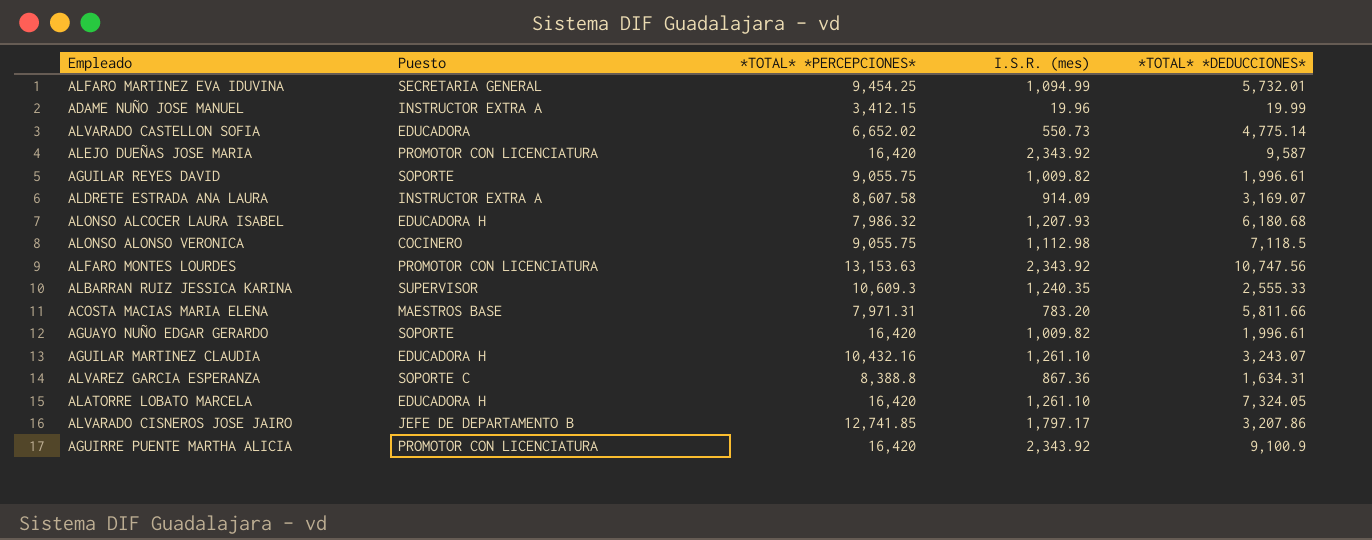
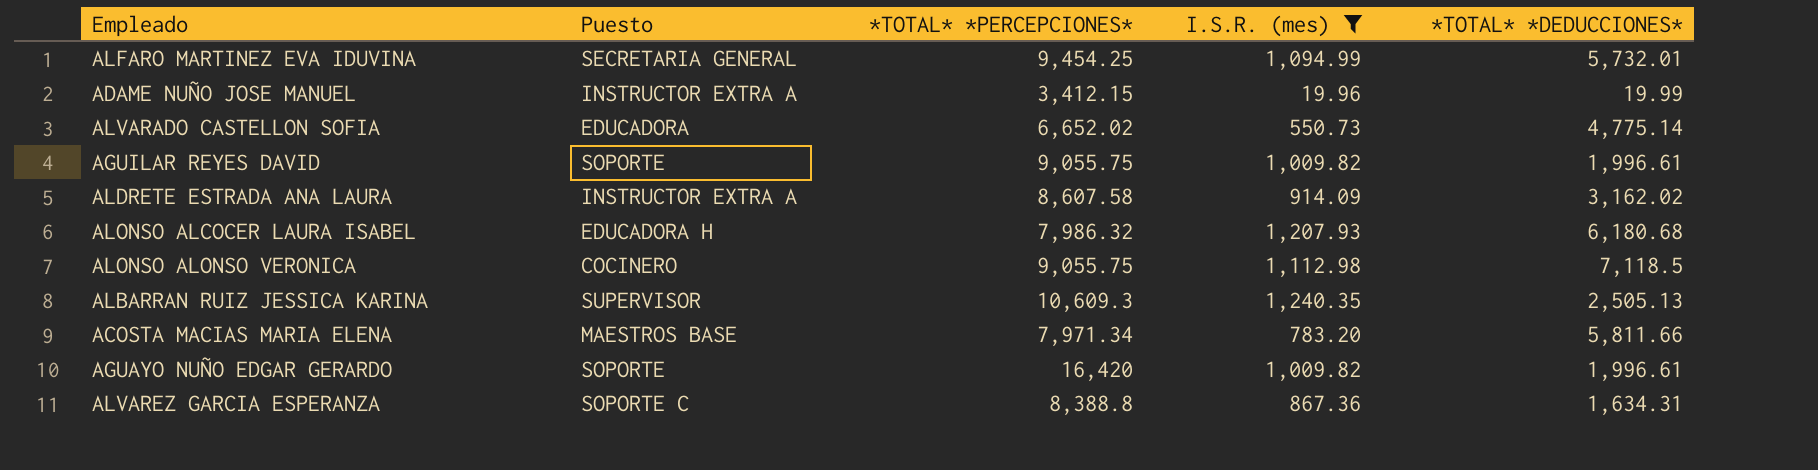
filter: none -> I.S.R. (mes) <= 1,240.35
ALDRETE ESTRADA ANA LAURA | *TOTAL* *DEDUCCIONES*: 3,169.07 -> 3,162.02
ALBARRAN RUIZ JESSICA KARINA | *TOTAL* *DEDUCCIONES*: 2,555.33 -> 2,505.13
ACOSTA MACIAS MARIA ELENA | *TOTAL* *PERCEPCIONES*: 7,971.31 -> 7,971.34

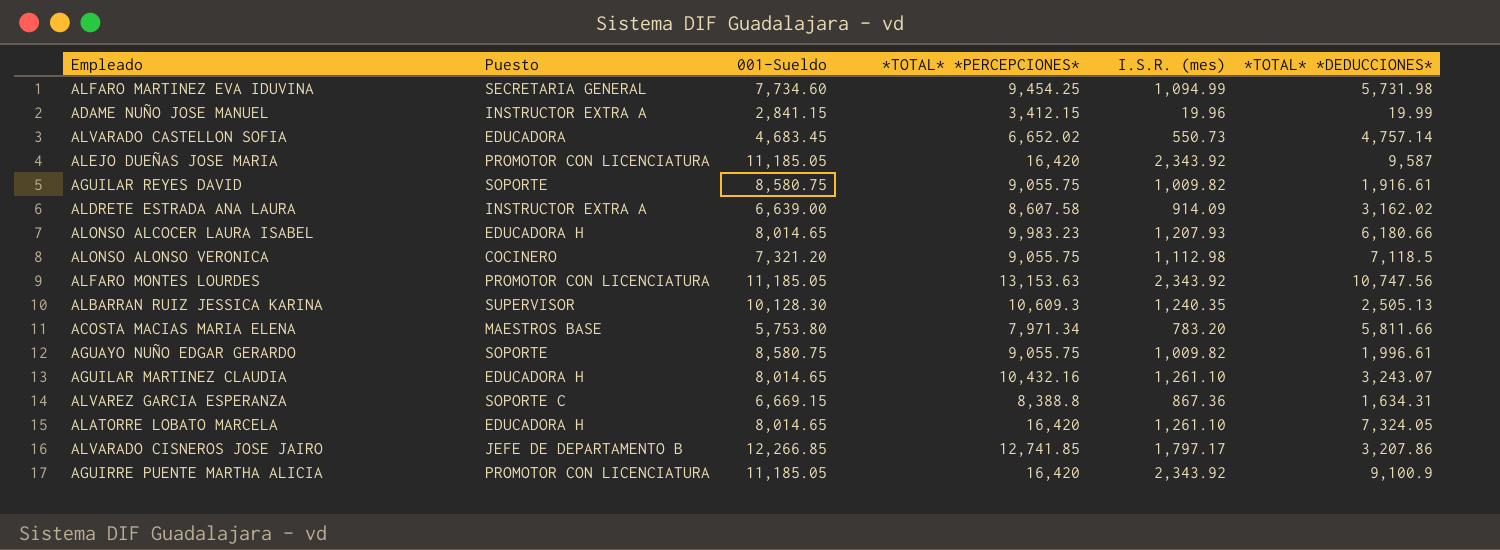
filter: I.S.R. (mes) <= 1,240.35 -> none
column 001-Sueldo | position: none -> 3
ALFARO MARTINEZ EVA IDUVINA | *TOTAL* *DEDUCCIONES*: 5,732.01 -> 5,731.98
ALVARADO CASTELLON SOFIA | *TOTAL* *DEDUCCIONES*: 4,775.14 -> 4,757.14
AGUILAR REYES DAVID | *TOTAL* *DEDUCCIONES*: 1,996.61 -> 1,916.61
ALONSO ALCOCER LAURA ISABEL | *TOTAL* *PERCEPCIONES*: 7,986.32 -> 9,983.23
ALONSO ALCOCER LAURA ISABEL | *TOTAL* *DEDUCCIONES*: 6,180.68 -> 6,180.66
AGUAYO NUÑO EDGAR GERARDO | *TOTAL* *PERCEPCIONES*: 16,420 -> 9,055.75

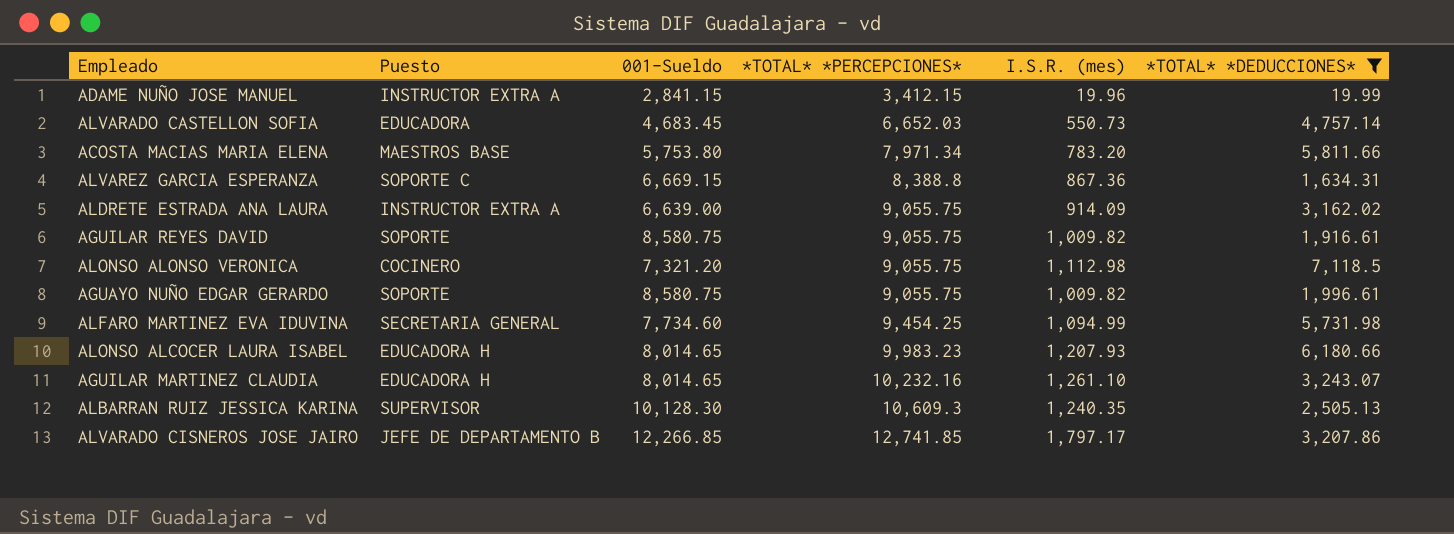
filter: none -> *TOTAL* *DEDUCCIONES* <= 7,118.5
row order: none -> *TOTAL* *PERCEPCIONES* ascending
ALVARADO CASTELLON SOFIA | *TOTAL* *PERCEPCIONES*: 6,652.02 -> 6,652.03
ALDRETE ESTRADA ANA LAURA | *TOTAL* *PERCEPCIONES*: 8,607.58 -> 9,055.75
AGUILAR MARTINEZ CLAUDIA | *TOTAL* *PERCEPCIONES*: 10,432.16 -> 10,232.16

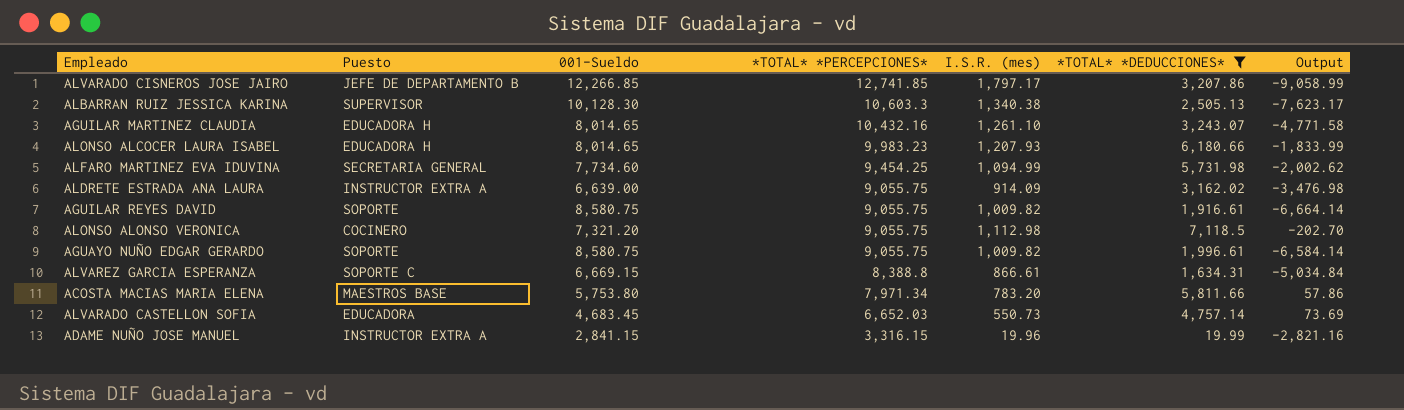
row order: *TOTAL* *PERCEPCIONES* ascending -> *TOTAL* *PERCEPCIONES* descending
column Output | formula: none -> [*TOTAL* *DEDUCCIONES*] - [001-Sueldo]
ALBARRAN RUIZ JESSICA KARINA | *TOTAL* *PERCEPCIONES*: 10,609.3 -> 10,603.3
ALBARRAN RUIZ JESSICA KARINA | I.S.R. (mes): 1,240.35 -> 1,340.38
AGUILAR MARTINEZ CLAUDIA | *TOTAL* *PERCEPCIONES*: 10,232.16 -> 10,432.16
ALVAREZ GARCIA ESPERANZA | I.S.R. (mes): 867.36 -> 866.61
ADAME NUÑO JOSE MANUEL | *TOTAL* *PERCEPCIONES*: 3,412.15 -> 3,316.15

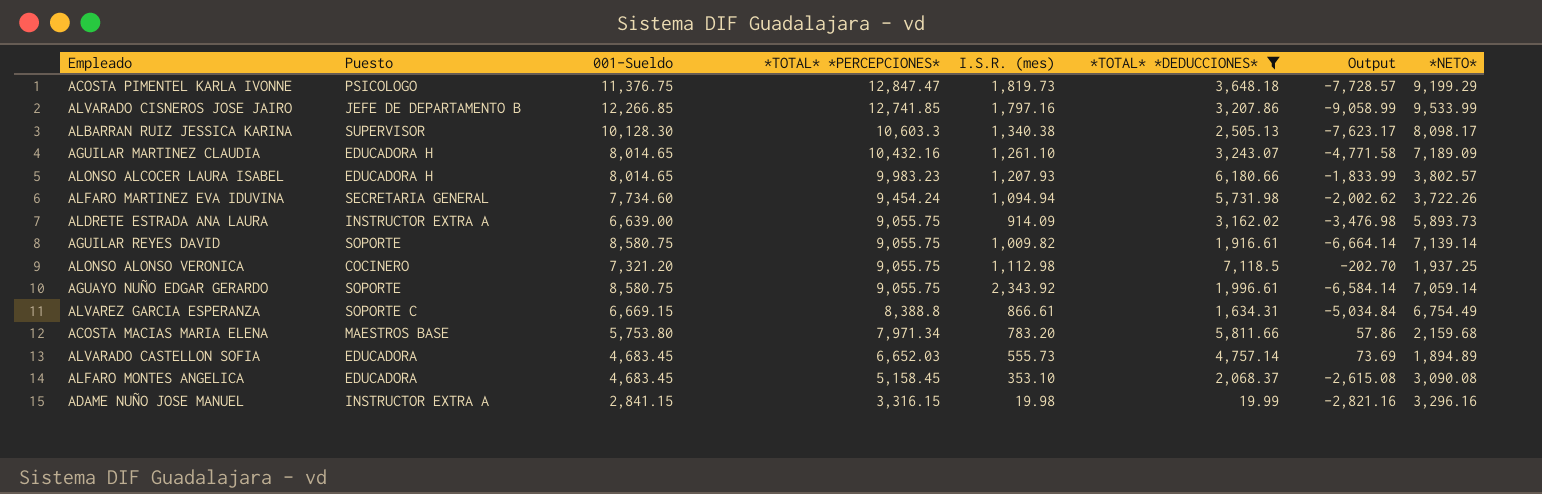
column *NETO* | formula: none -> [*TOTAL* *PERCEPCIONES*] - [*TOTAL* *DEDUCCIONES*]
row ACOSTA PIMENTEL KARLA IVONNE: none -> PSICOLOGO | 11,376.75 | 12,847.47 | 1,819.73 | 3,648.18 | -7,728.57 | 9,199.29
ALVARADO CISNEROS JOSE JAIRO | I.S.R. (mes): 1,797.17 -> 1,797.16
ALFARO MARTINEZ EVA IDUVINA | *TOTAL* *PERCEPCIONES*: 9,454.25 -> 9,454.24
ALFARO MARTINEZ EVA IDUVINA | I.S.R. (mes): 1,094.99 -> 1,094.94
AGUAYO NUÑO EDGAR GERARDO | I.S.R. (mes): 1,009.82 -> 2,343.92
ALVARADO CASTELLON SOFIA | I.S.R. (mes): 550.73 -> 555.73
row ALFARO MONTES ANGELICA: none -> EDUCADORA | 4,683.45 | 5,158.45 | 353.10 | 2,068.37 | -2,615.08 | 3,090.08
ADAME NUÑO JOSE MANUEL | I.S.R. (mes): 19.96 -> 19.98

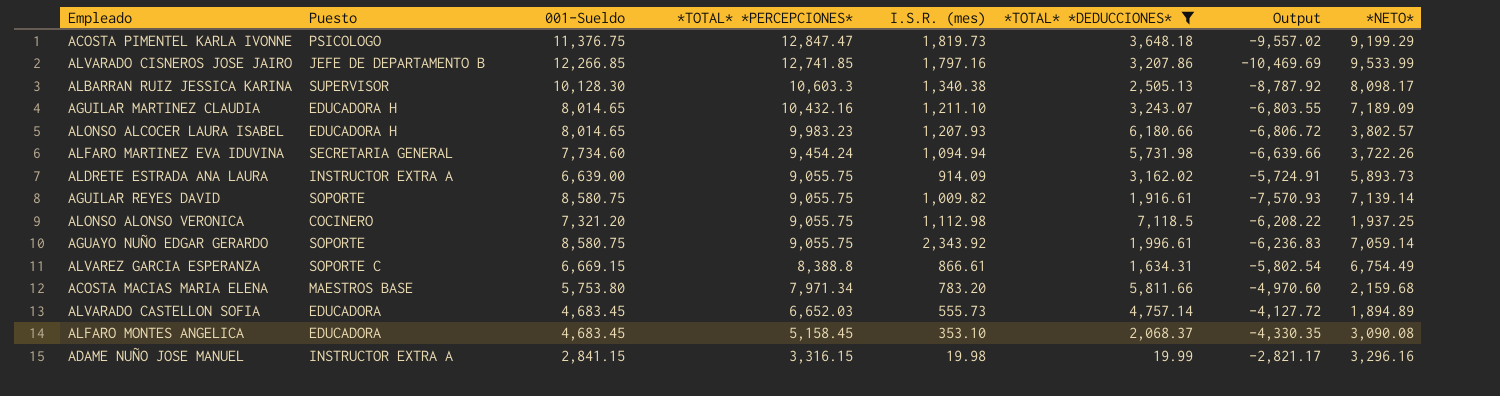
column Output | formula: [*TOTAL* *DEDUCCIONES*] - [001-Sueldo] -> [I.S.R. (mes)] - [001-Sueldo]
AGUILAR MARTINEZ CLAUDIA | I.S.R. (mes): 1,261.10 -> 1,211.10

